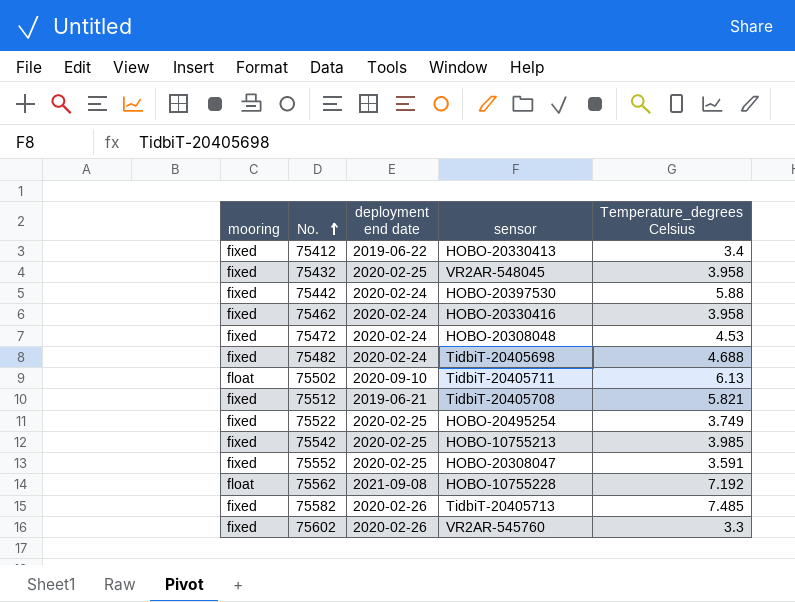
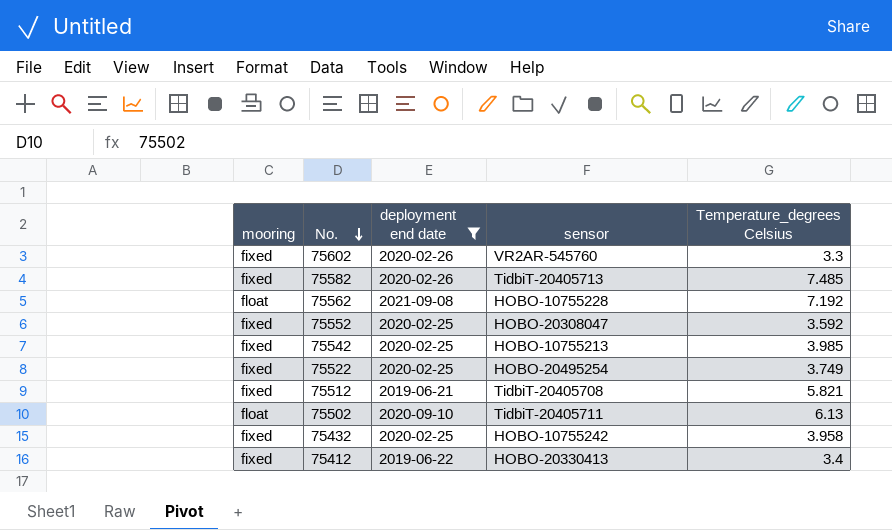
filter: none -> deployment end date != 2020-02-24
row order: No. ascending -> No. descending
75552 | Temperature_degrees Celsius: 3.591 -> 3.592
75432 | sensor: VR2AR-548045 -> HOBO-10755242

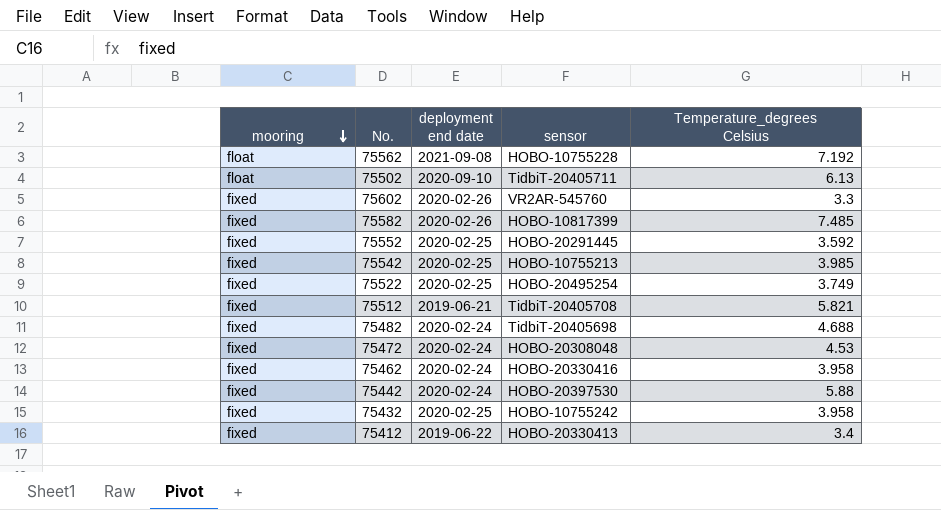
filter: deployment end date != 2020-02-24 -> none
row order: No. descending -> mooring descending
75582 | sensor: TidbiT-20405713 -> HOBO-10817399
75552 | sensor: HOBO-20308047 -> HOBO-20291445

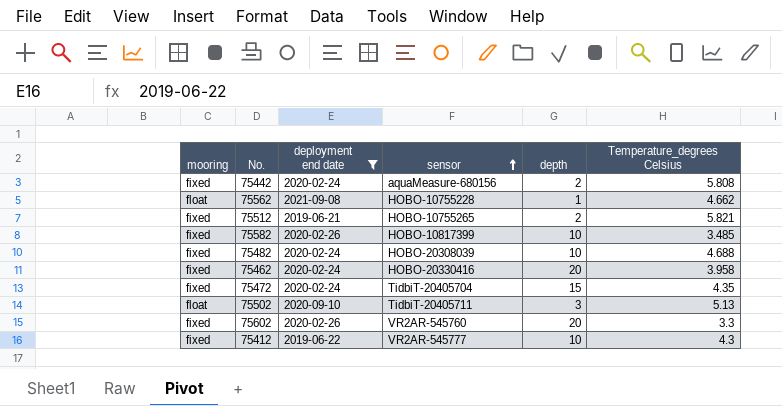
filter: none -> deployment end date != 2020-02-25
row order: mooring descending -> sensor ascending
column depth | position: none -> 5
75442 | sensor: HOBO-20397530 -> aquaMeasure-680156
75442 | Temperature_degrees Celsius: 5.88 -> 5.808
75562 | Temperature_degrees Celsius: 7.192 -> 4.662
75512 | sensor: TidbiT-20405708 -> HOBO-10755265
75582 | Temperature_degrees Celsius: 7.485 -> 3.485
75482 | sensor: TidbiT-20405698 -> HOBO-20308039
75472 | sensor: HOBO-20308048 -> TidbiT-20405704
75472 | Temperature_degrees Celsius: 4.53 -> 4.35
75502 | Temperature_degrees Celsius: 6.13 -> 5.13
75412 | sensor: HOBO-20330413 -> VR2AR-545777
75412 | Temperature_degrees Celsius: 3.4 -> 4.3

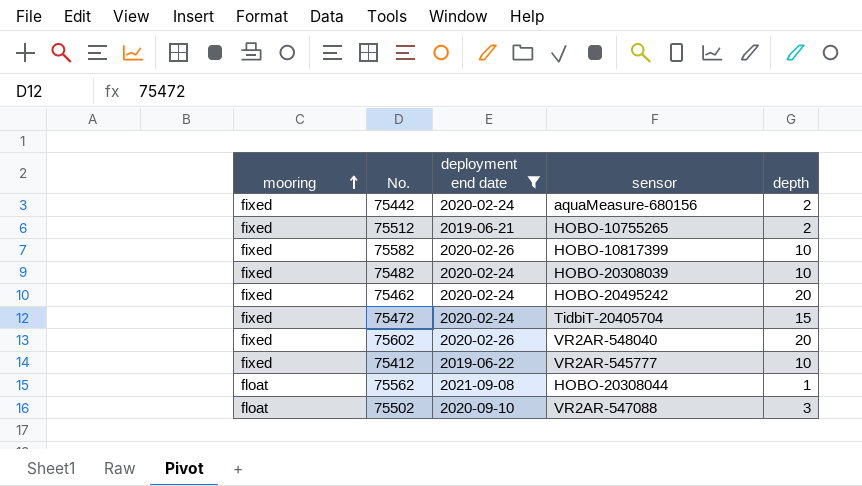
row order: sensor ascending -> mooring ascending
column Temperature_degrees Celsius | position: 6 -> none
75462 | sensor: HOBO-20330416 -> HOBO-20495242
75602 | sensor: VR2AR-545760 -> VR2AR-548040
75562 | sensor: HOBO-10755228 -> HOBO-20308044
75502 | sensor: TidbiT-20405711 -> VR2AR-547088

